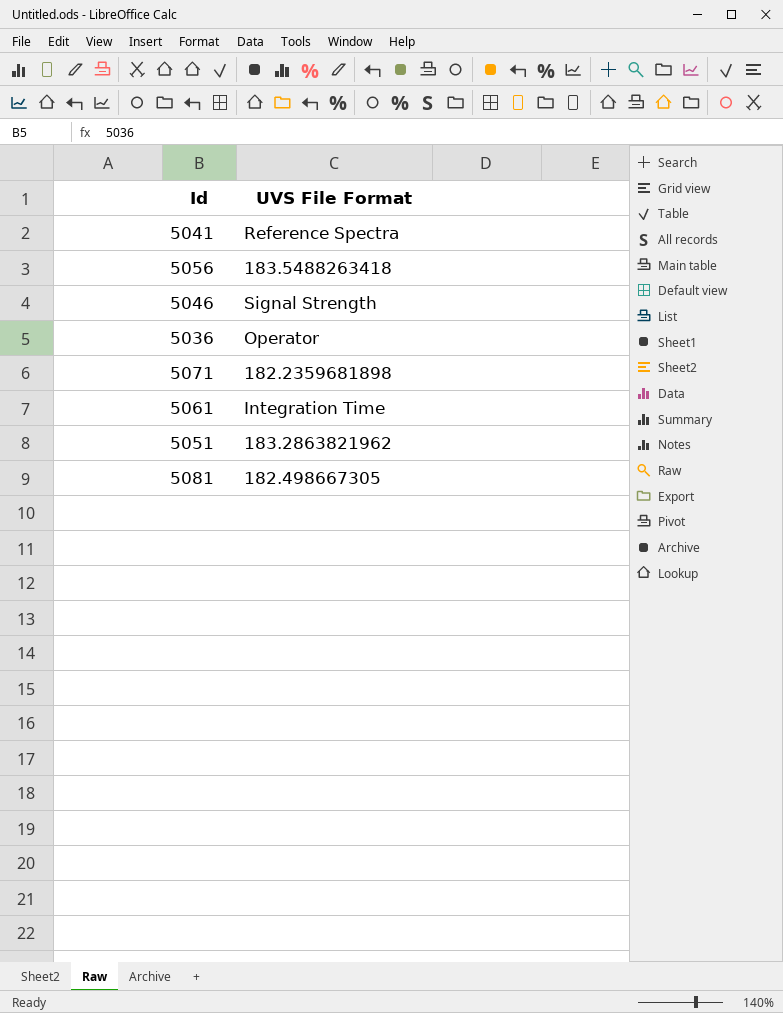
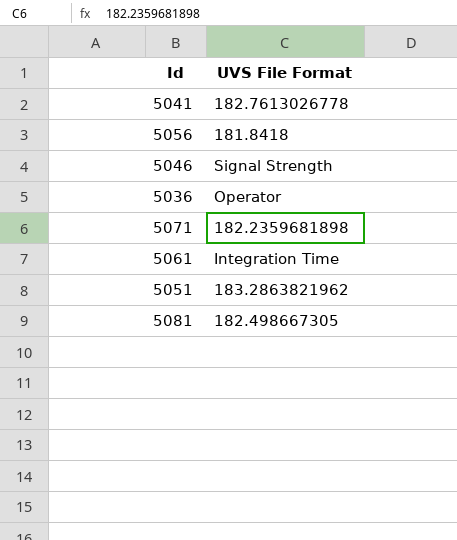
5041 | UVS File Format: Reference Spectra -> 182.7613026778
5056 | UVS File Format: 183.5488263418 -> 181.8418

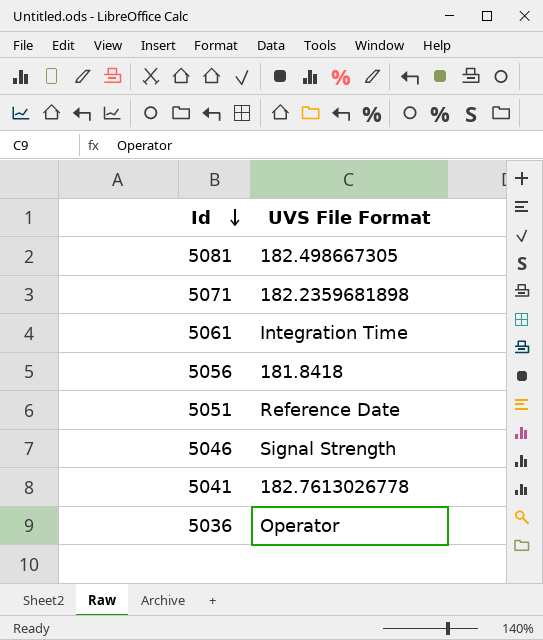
row order: none -> Id descending
5051 | UVS File Format: 183.2863821962 -> Reference Date

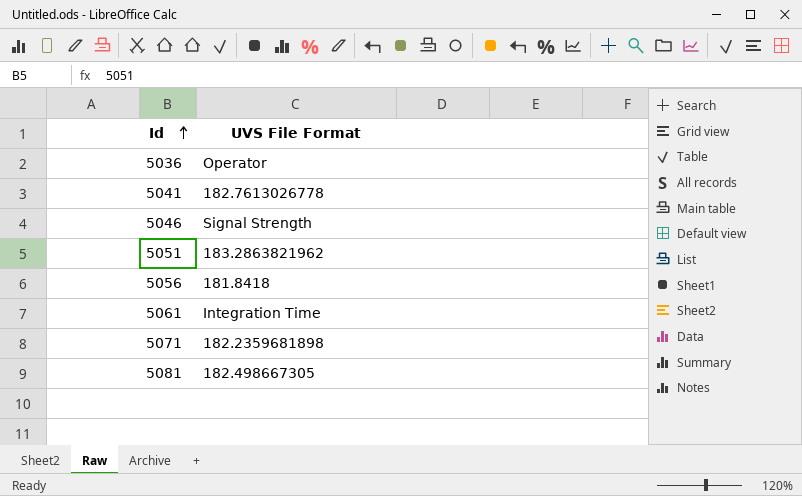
row order: Id descending -> Id ascending
5051 | UVS File Format: Reference Date -> 183.2863821962

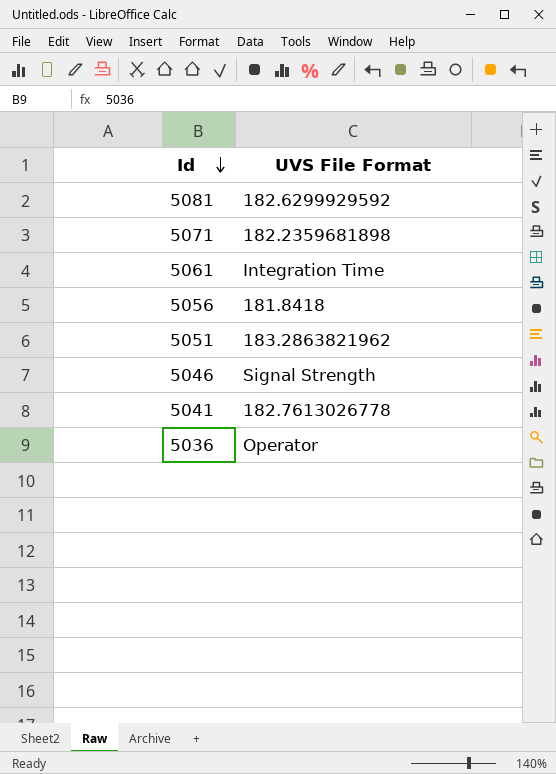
row order: Id ascending -> Id descending
5081 | UVS File Format: 182.498667305 -> 182.6299929592

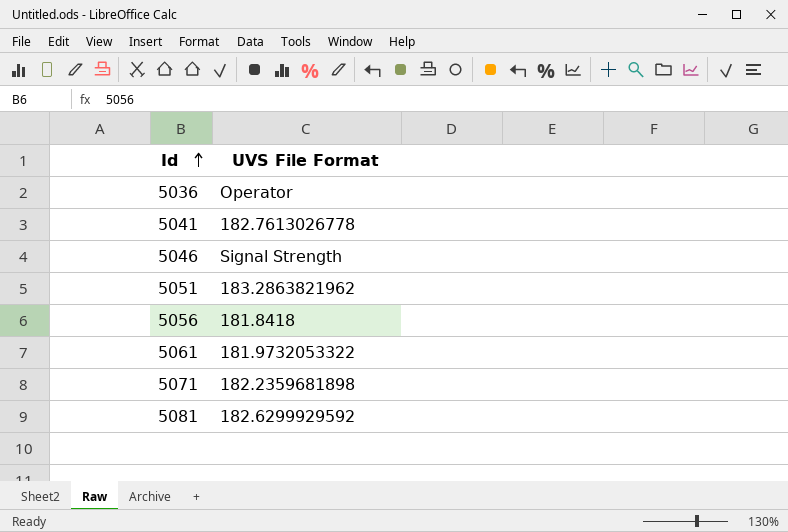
row order: Id descending -> Id ascending
5061 | UVS File Format: Integration Time -> 181.9732053322

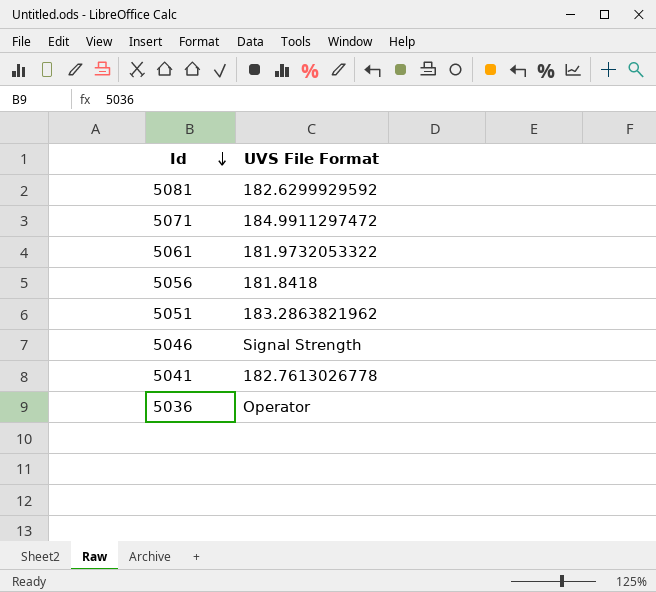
row order: Id ascending -> Id descending
5071 | UVS File Format: 182.2359681898 -> 184.9911297472

